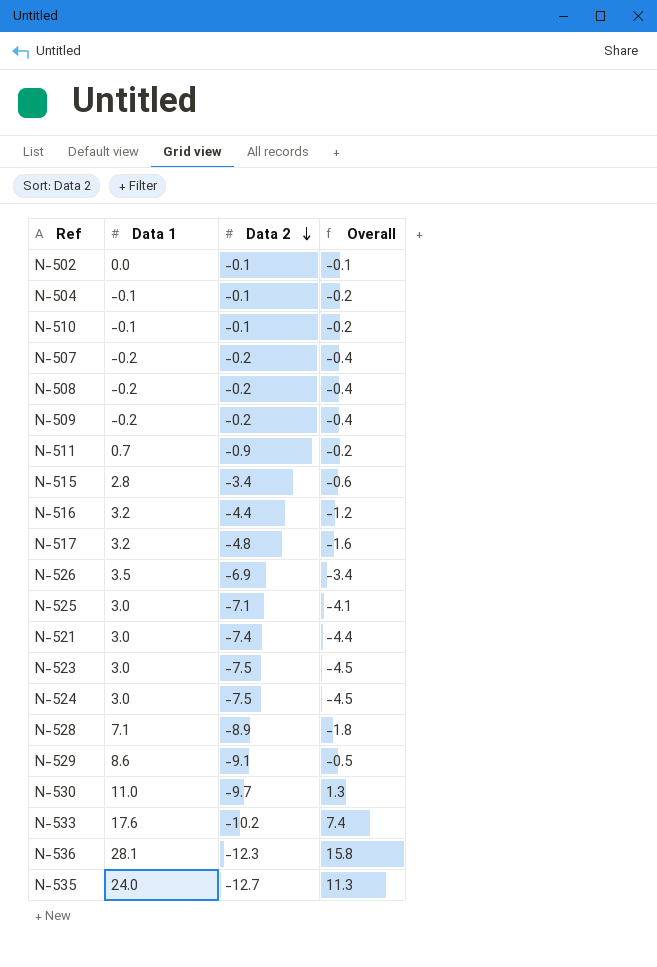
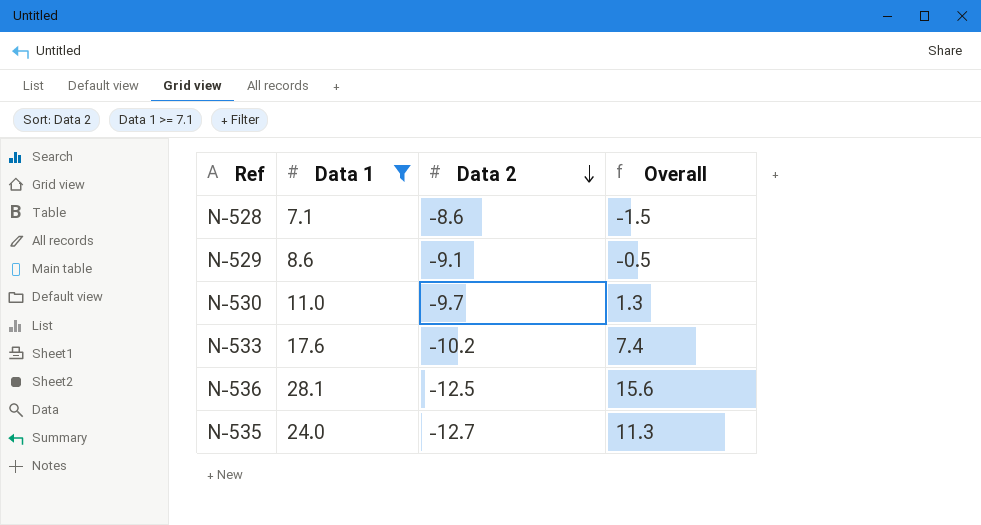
filter: none -> Data 1 >= 7.1
N-528 | Data 2: -8.9 -> -8.6
N-528 | Overall: -1.8 -> -1.5
N-536 | Data 2: -12.3 -> -12.5
N-536 | Overall: 15.8 -> 15.6

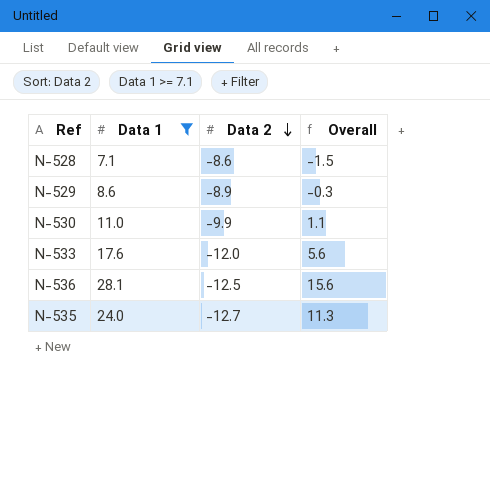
N-529 | Data 2: -9.1 -> -8.9
N-529 | Overall: -0.5 -> -0.3
N-530 | Data 2: -9.7 -> -9.9
N-530 | Overall: 1.3 -> 1.1
N-533 | Data 2: -10.2 -> -12.0
N-533 | Overall: 7.4 -> 5.6

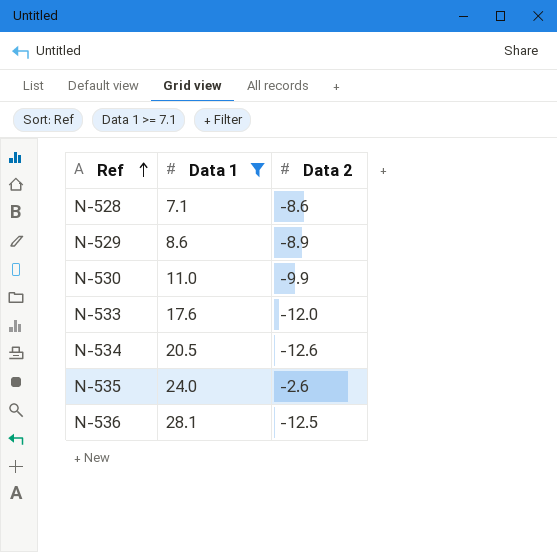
row order: Data 2 descending -> Ref ascending
column Overall | formula: [Data 1] + [Data 2] -> none
row N-534: none -> 20.5 | -12.6
N-535 | Data 2: -12.7 -> -2.6

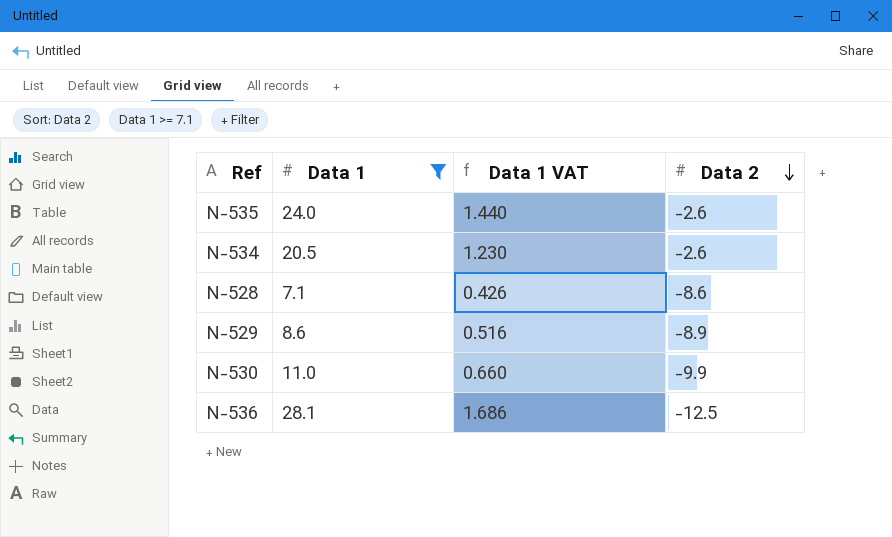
row order: Ref ascending -> Data 2 descending
column Data 1 VAT | formula: none -> [Data 1] * 0.06
row N-533: 17.6 | -12.0 -> none
N-534 | Data 2: -12.6 -> -2.6

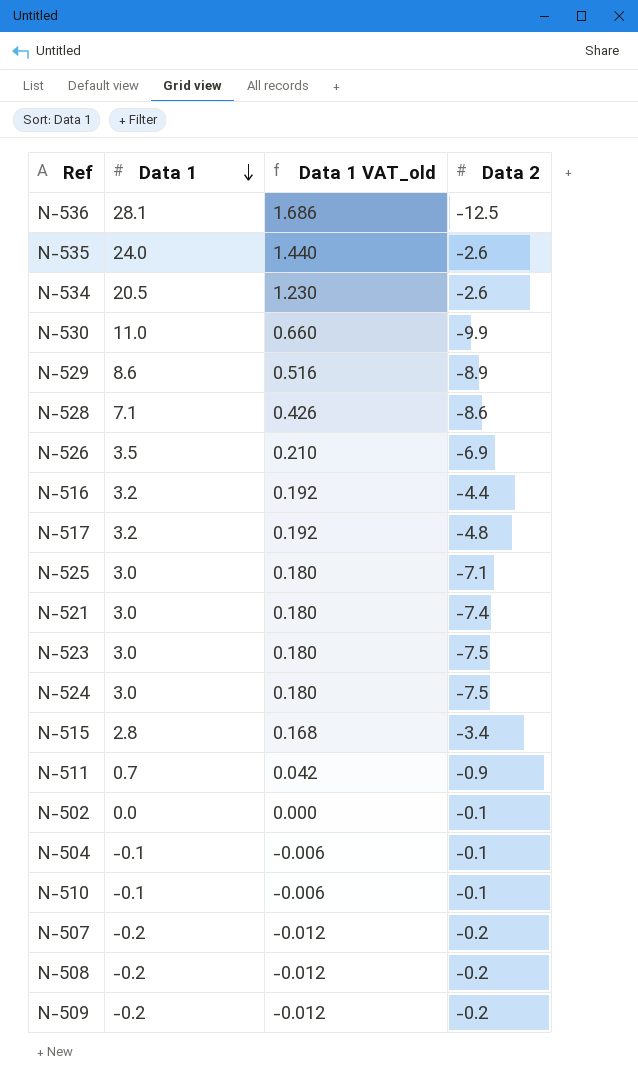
filter: Data 1 >= 7.1 -> none
row order: Data 2 descending -> Data 1 descending
column name: Data 1 VAT -> Data 1 VAT_old

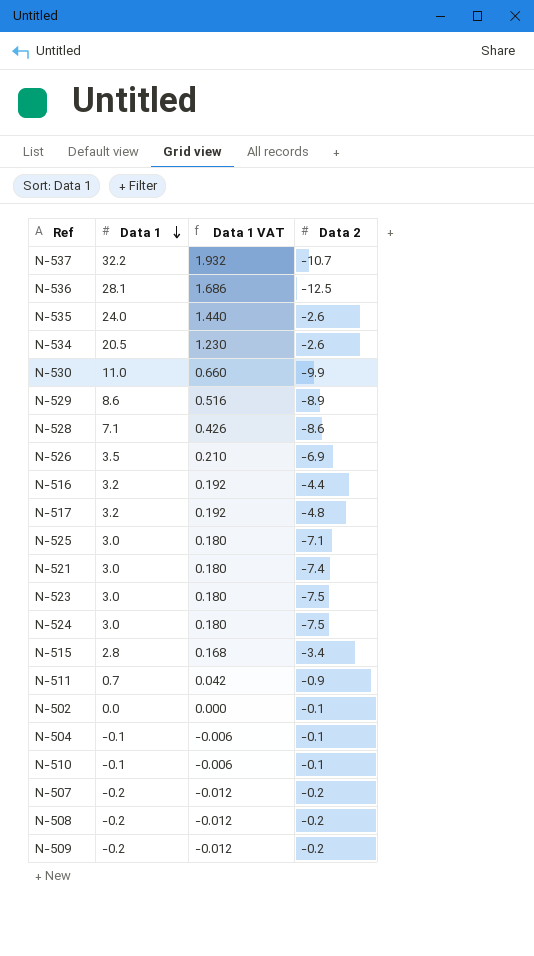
column name: Data 1 VAT_old -> Data 1 VAT
row N-537: none -> 32.2 | 1.932 | -10.7

